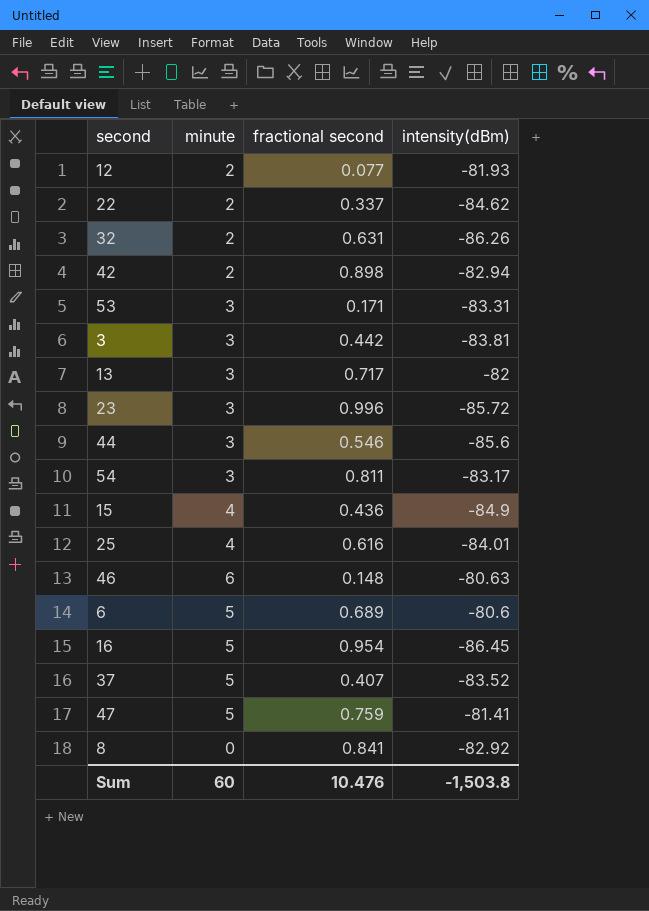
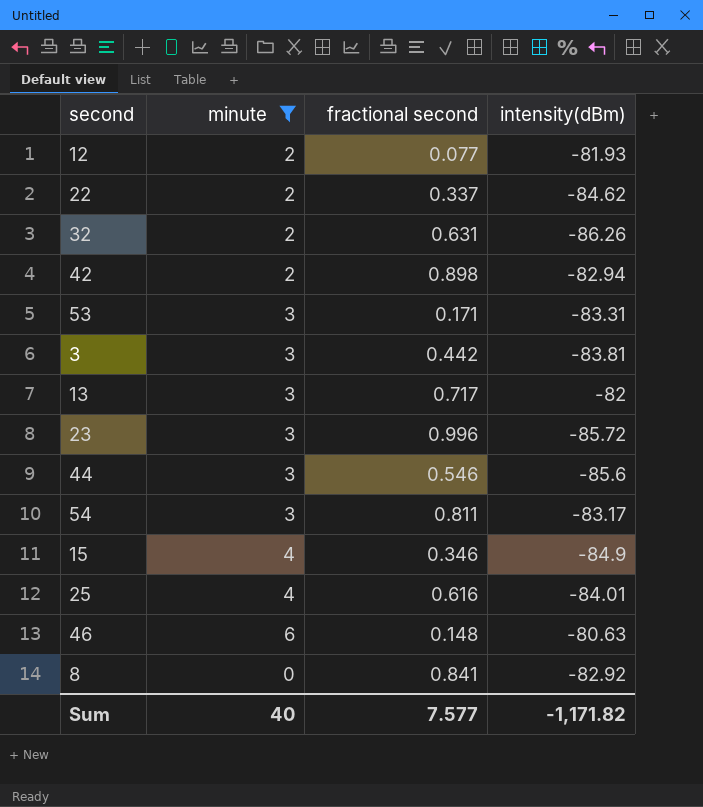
filter: none -> minute != 5
15 | fractional second: 0.436 -> 0.346
Sum | minute: 60 -> 40
Sum | fractional second: 10.476 -> 7.577
Sum | intensity(dBm): -1,503.8 -> -1,171.82

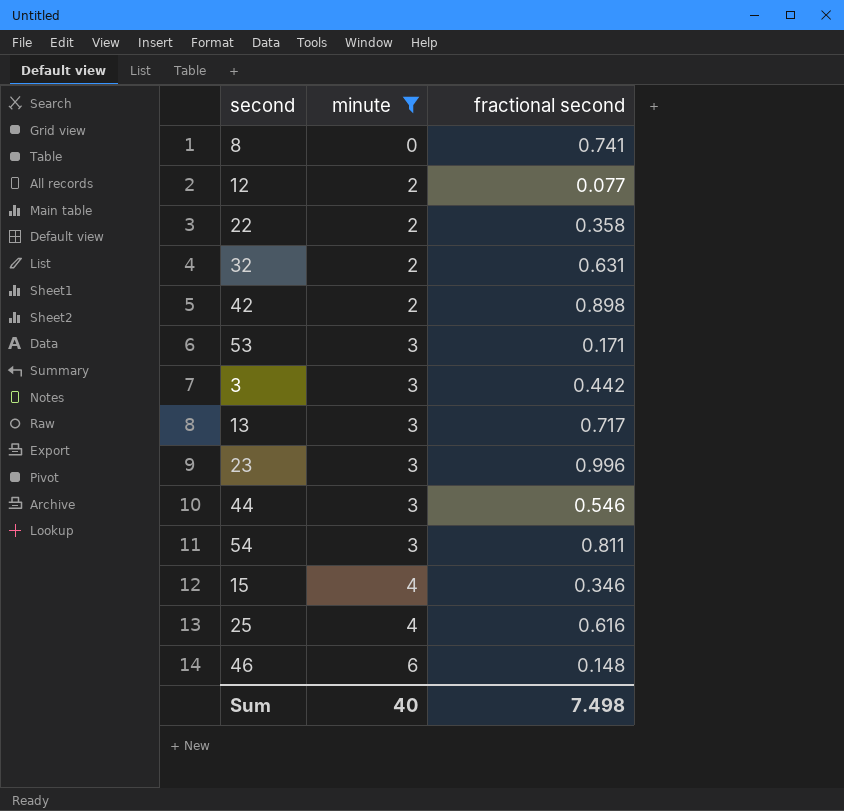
row order: none -> minute ascending
column intensity(dBm) | position: 4 -> none
8 | fractional second: 0.841 -> 0.741
22 | fractional second: 0.337 -> 0.358
Sum | fractional second: 7.577 -> 7.498

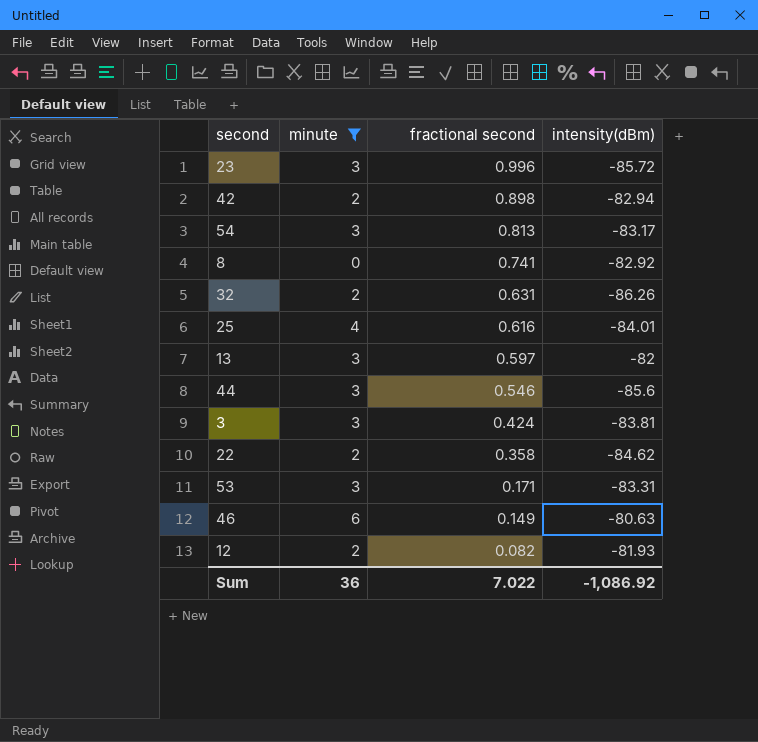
row order: minute ascending -> fractional second descending
column intensity(dBm) | position: none -> 4
row 15: 4 | 0.346 -> none
54 | fractional second: 0.811 -> 0.813
13 | fractional second: 0.717 -> 0.597
3 | fractional second: 0.442 -> 0.424
46 | fractional second: 0.148 -> 0.149
12 | fractional second: 0.077 -> 0.082
Sum | minute: 40 -> 36
Sum | fractional second: 7.498 -> 7.022

